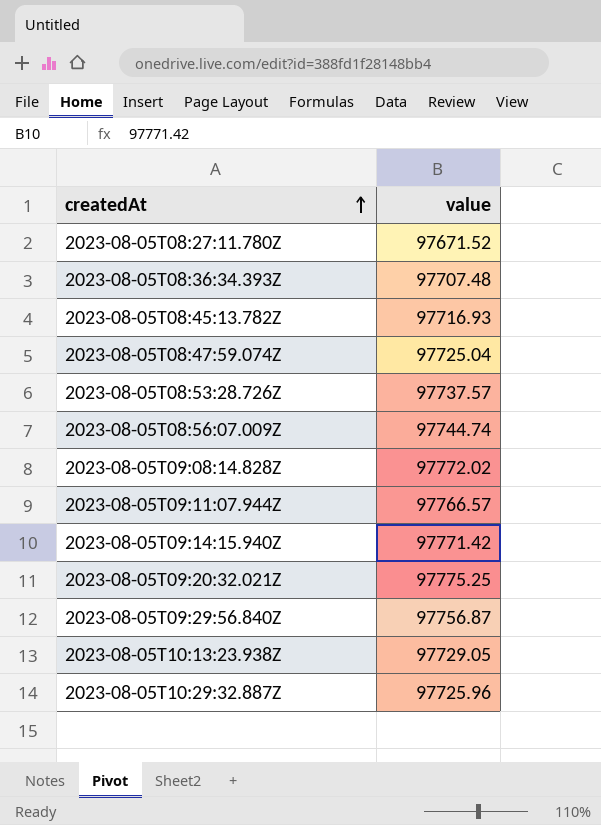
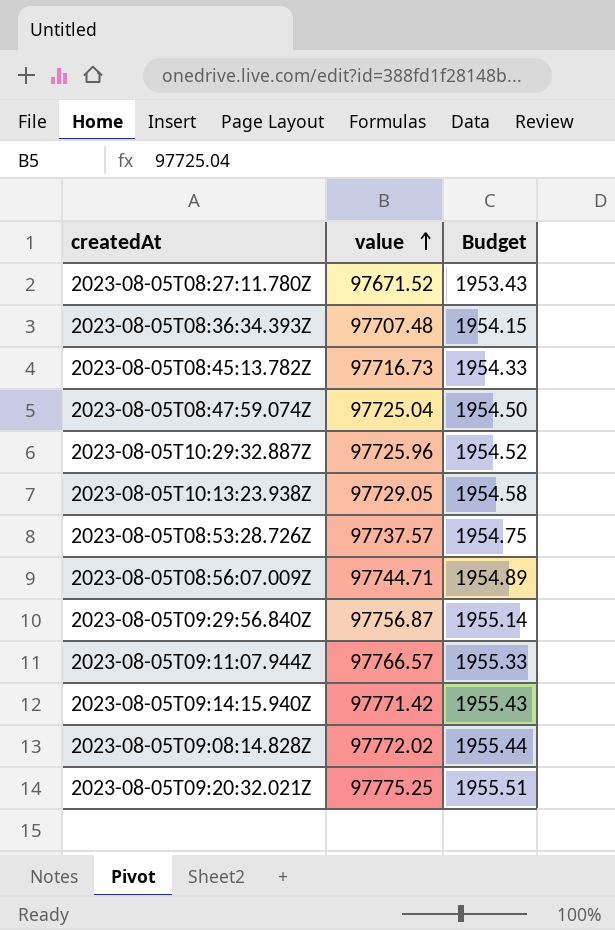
row order: createdAt ascending -> value ascending
column Budget | formula: none -> [value] * 0.02
2023-08-05T08:45:13.782Z | value: 97716.93 -> 97716.73
2023-08-05T08:56:07.009Z | value: 97744.74 -> 97744.71

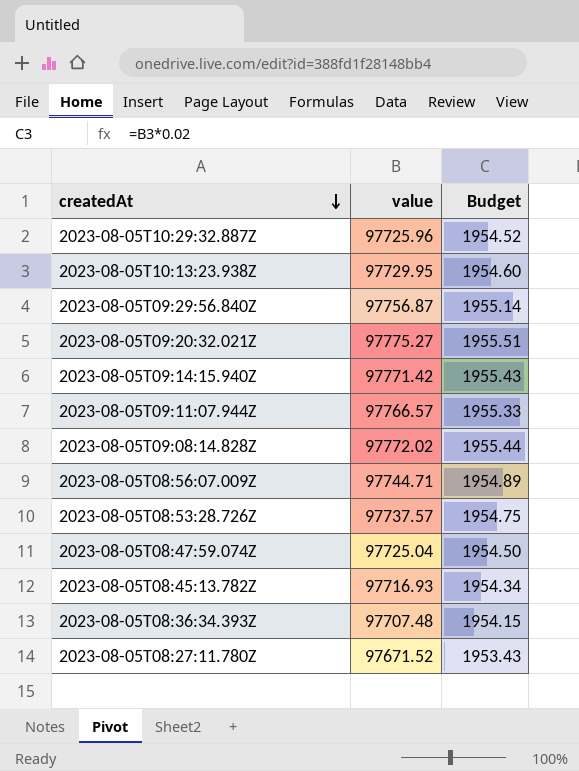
row order: value ascending -> createdAt descending
2023-08-05T10:13:23.938Z | value: 97729.05 -> 97729.95
2023-08-05T10:13:23.938Z | Budget: 1954.58 -> 1954.60
2023-08-05T09:20:32.021Z | value: 97775.25 -> 97775.27
2023-08-05T08:45:13.782Z | value: 97716.73 -> 97716.93
2023-08-05T08:45:13.782Z | Budget: 1954.33 -> 1954.34

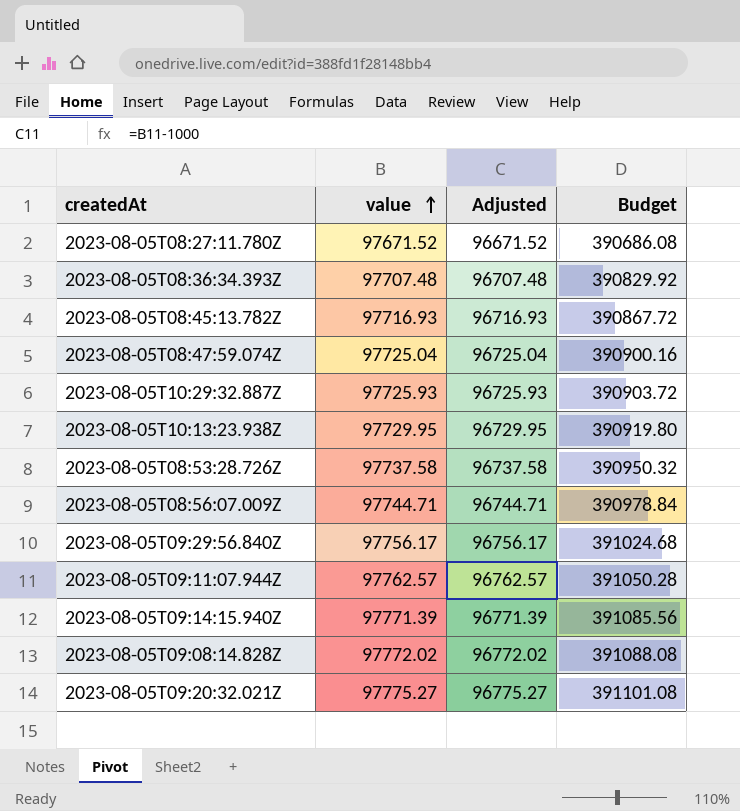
row order: createdAt descending -> value ascending
column Adjusted | formula: none -> [value] - 1000
column Budget | formula: [value] * 0.02 -> [value] * 4
2023-08-05T10:29:32.887Z | value: 97725.96 -> 97725.93
2023-08-05T08:53:28.726Z | value: 97737.57 -> 97737.58
2023-08-05T09:29:56.840Z | value: 97756.87 -> 97756.17
2023-08-05T09:11:07.944Z | value: 97766.57 -> 97762.57
2023-08-05T09:14:15.940Z | value: 97771.42 -> 97771.39

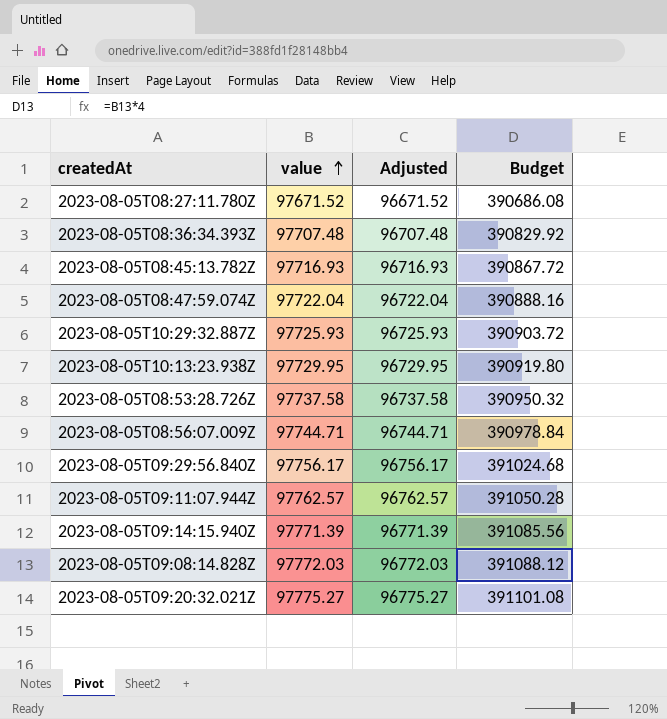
2023-08-05T08:47:59.074Z | value: 97725.04 -> 97722.04
2023-08-05T08:47:59.074Z | Adjusted: 96725.04 -> 96722.04
2023-08-05T08:47:59.074Z | Budget: 390900.16 -> 390888.16
2023-08-05T09:08:14.828Z | value: 97772.02 -> 97772.03
2023-08-05T09:08:14.828Z | Adjusted: 96772.02 -> 96772.03
2023-08-05T09:08:14.828Z | Budget: 391088.08 -> 391088.12

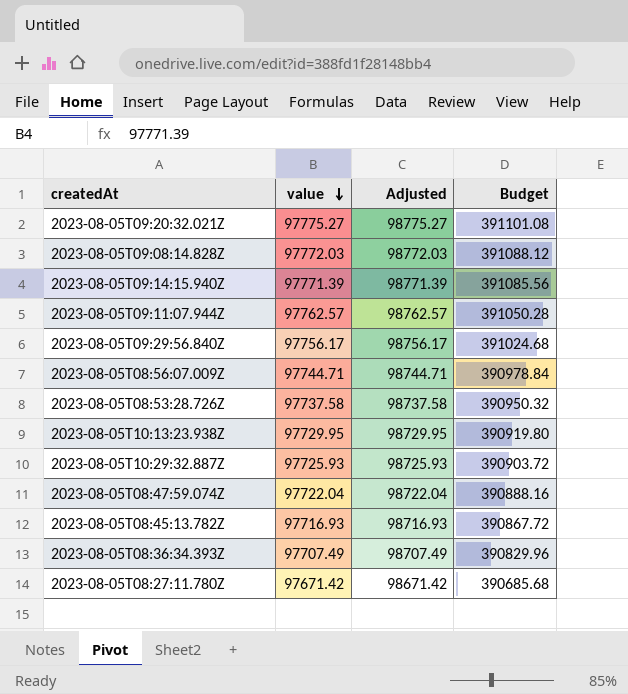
row order: value ascending -> value descending
column Adjusted | formula: [value] - 1000 -> [value] + 1000
2023-08-05T08:36:34.393Z | value: 97707.48 -> 97707.49
2023-08-05T08:36:34.393Z | Budget: 390829.92 -> 390829.96
2023-08-05T08:27:11.780Z | value: 97671.52 -> 97671.42
2023-08-05T08:27:11.780Z | Budget: 390686.08 -> 390685.68

